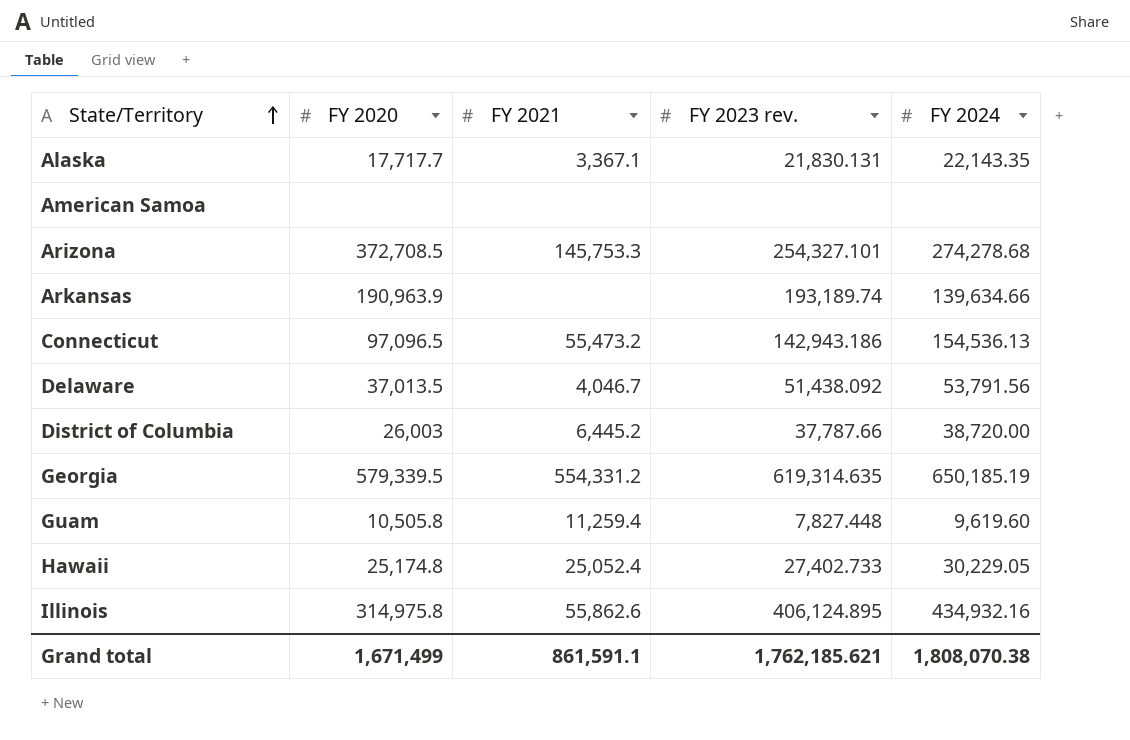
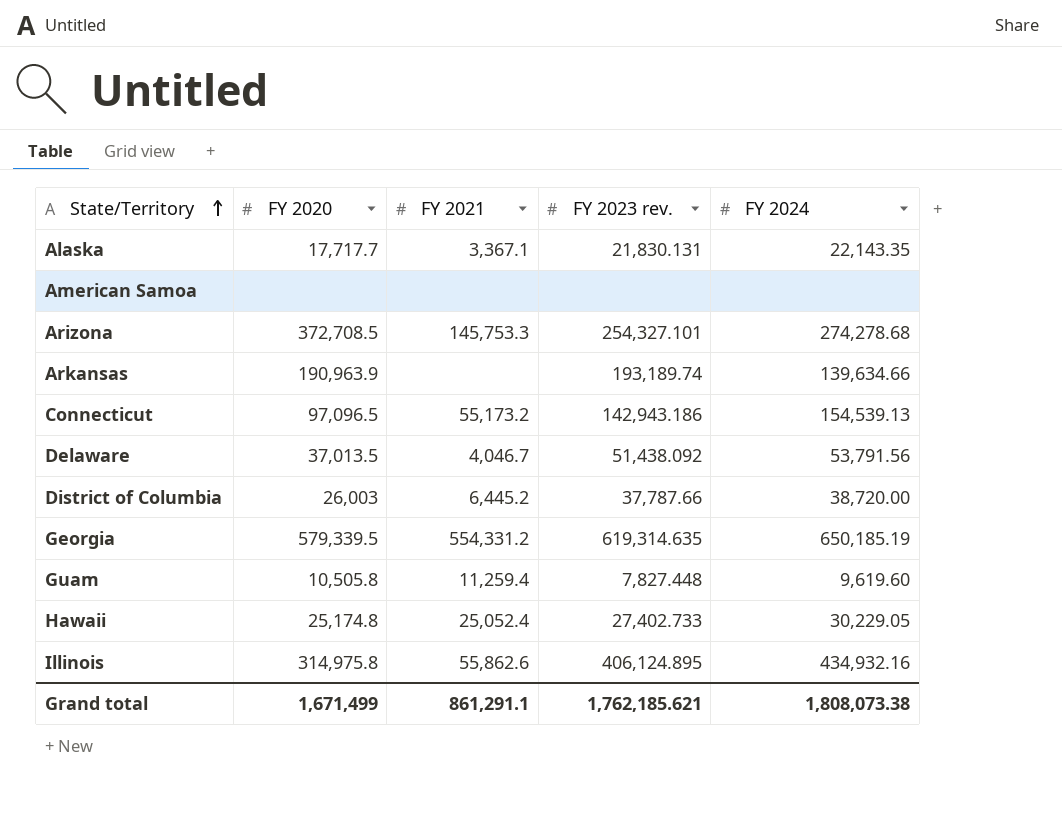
Connecticut | FY 2021: 55,473.2 -> 55,173.2
Connecticut | FY 2024: 154,536.13 -> 154,539.13
Grand total | FY 2021: 861,591.1 -> 861,291.1
Grand total | FY 2024: 1,808,070.38 -> 1,808,073.38

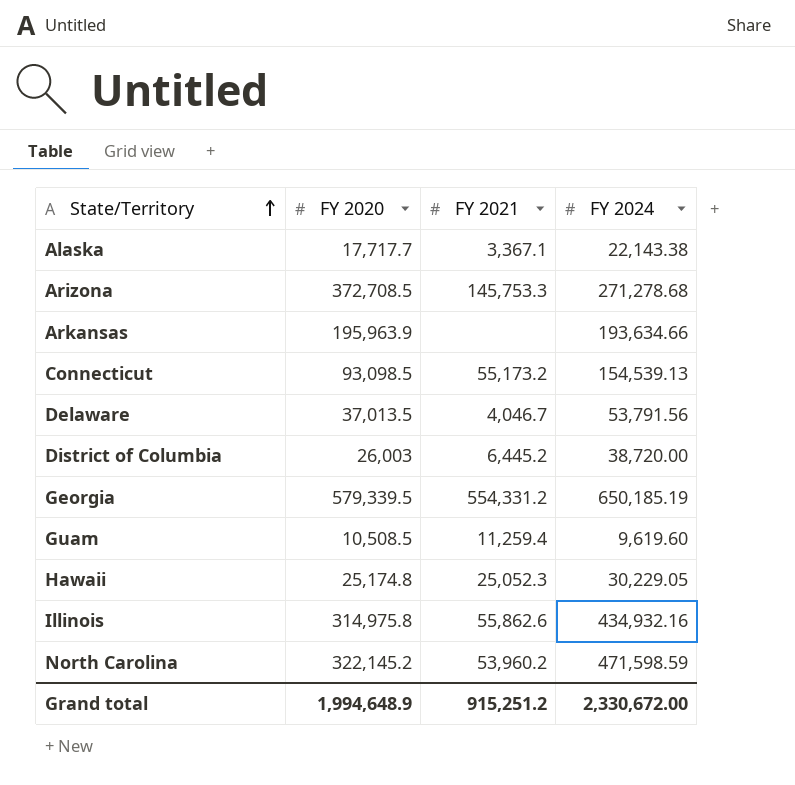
column FY 2023 rev. | position: 4 -> none
row American Samoa: none | none | none | none -> none
Alaska | FY 2024: 22,143.35 -> 22,143.38
Arizona | FY 2024: 274,278.68 -> 271,278.68
Arkansas | FY 2020: 190,963.9 -> 195,963.9
Arkansas | FY 2024: 139,634.66 -> 193,634.66
Connecticut | FY 2020: 97,096.5 -> 93,098.5
Guam | FY 2020: 10,505.8 -> 10,508.5
Hawaii | FY 2021: 25,052.4 -> 25,052.3
row North Carolina: none -> 322,145.2 | 53,960.2 | 471,598.59
Grand total | FY 2020: 1,671,499 -> 1,994,648.9
Grand total | FY 2021: 861,291.1 -> 915,251.2
Grand total | FY 2024: 1,808,073.38 -> 2,330,672.00

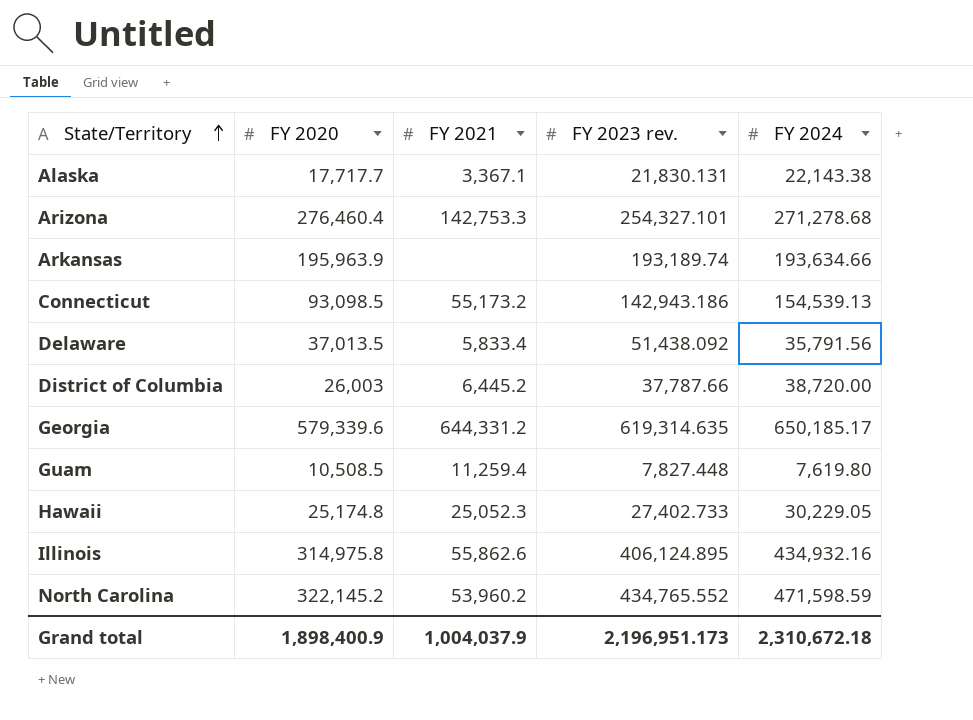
column FY 2023 rev. | position: none -> 4
Arizona | FY 2020: 372,708.5 -> 276,460.4
Arizona | FY 2021: 145,753.3 -> 142,753.3
Delaware | FY 2021: 4,046.7 -> 5,833.4
Delaware | FY 2024: 53,791.56 -> 35,791.56
Georgia | FY 2020: 579,339.5 -> 579,339.6
Georgia | FY 2021: 554,331.2 -> 644,331.2
Georgia | FY 2024: 650,185.19 -> 650,185.17
Guam | FY 2024: 9,619.60 -> 7,619.80
Grand total | FY 2020: 1,994,648.9 -> 1,898,400.9
Grand total | FY 2021: 915,251.2 -> 1,004,037.9
Grand total | FY 2024: 2,330,672.00 -> 2,310,672.18

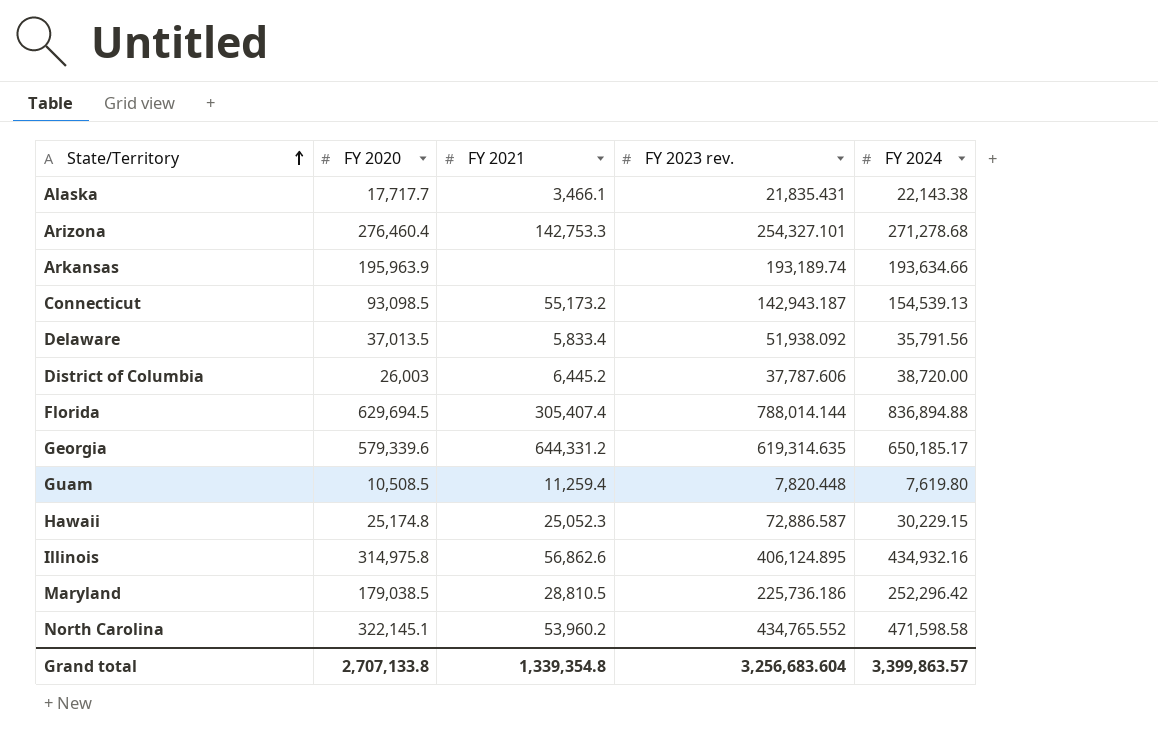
Alaska | FY 2021: 3,367.1 -> 3,466.1
Alaska | FY 2023 rev.: 21,830.131 -> 21,835.431
Connecticut | FY 2023 rev.: 142,943.186 -> 142,943.187
Delaware | FY 2023 rev.: 51,438.092 -> 51,938.092
District of Columbia | FY 2023 rev.: 37,787.66 -> 37,787.606
row Florida: none -> 629,694.5 | 305,407.4 | 788,014.144 | 836,894.88
Guam | FY 2023 rev.: 7,827.448 -> 7,820.448
Hawaii | FY 2023 rev.: 27,402.733 -> 72,886.587
Hawaii | FY 2024: 30,229.05 -> 30,229.15
Illinois | FY 2021: 55,862.6 -> 56,862.6
row Maryland: none -> 179,038.5 | 28,810.5 | 225,736.186 | 252,296.42
North Carolina | FY 2020: 322,145.2 -> 322,145.1
North Carolina | FY 2024: 471,598.59 -> 471,598.58
Grand total | FY 2020: 1,898,400.9 -> 2,707,133.8
Grand total | FY 2021: 1,004,037.9 -> 1,339,354.8
Grand total | FY 2023 rev.: 2,196,951.173 -> 3,256,683.604
Grand total | FY 2024: 2,310,672.18 -> 3,399,863.57

